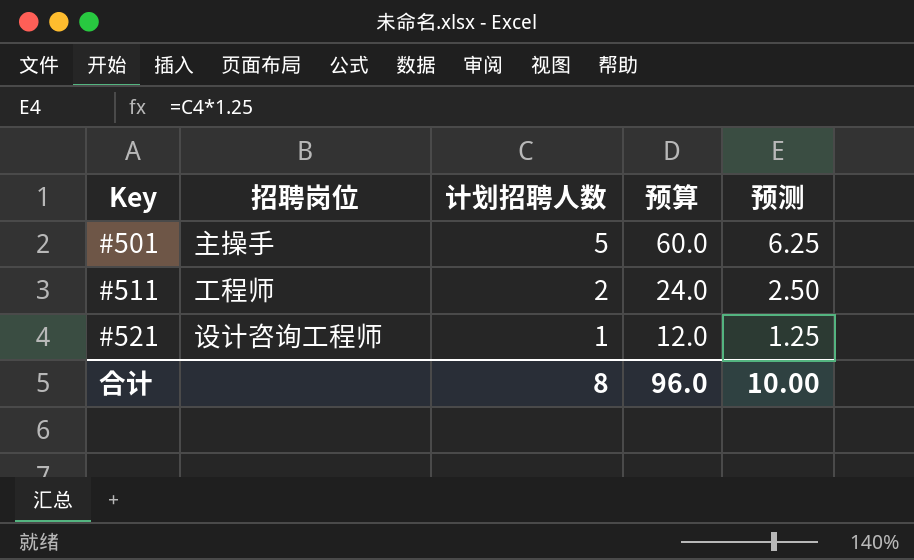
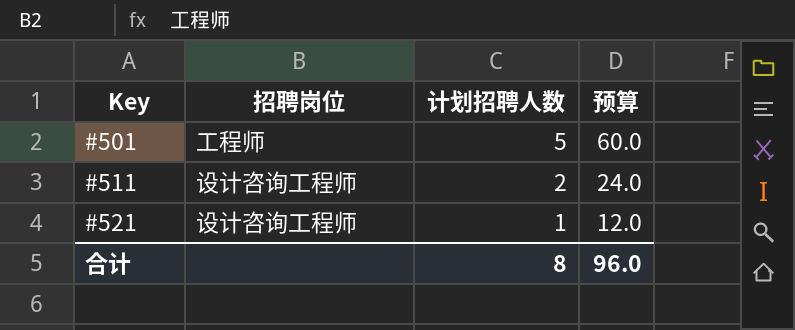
column 预测 | formula: [计划招聘人数] * 1.25 -> none
#501 | 招聘岗位: 主操手 -> 工程师
#511 | 招聘岗位: 工程师 -> 设计咨询工程师

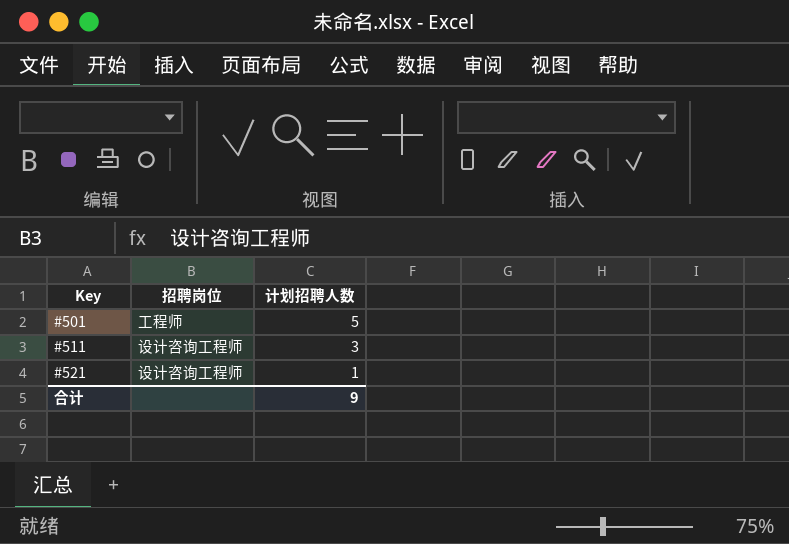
column 预算 | formula: [计划招聘人数] * 12 -> none
#511 | 计划招聘人数: 2 -> 3
合计 | 计划招聘人数: 8 -> 9

